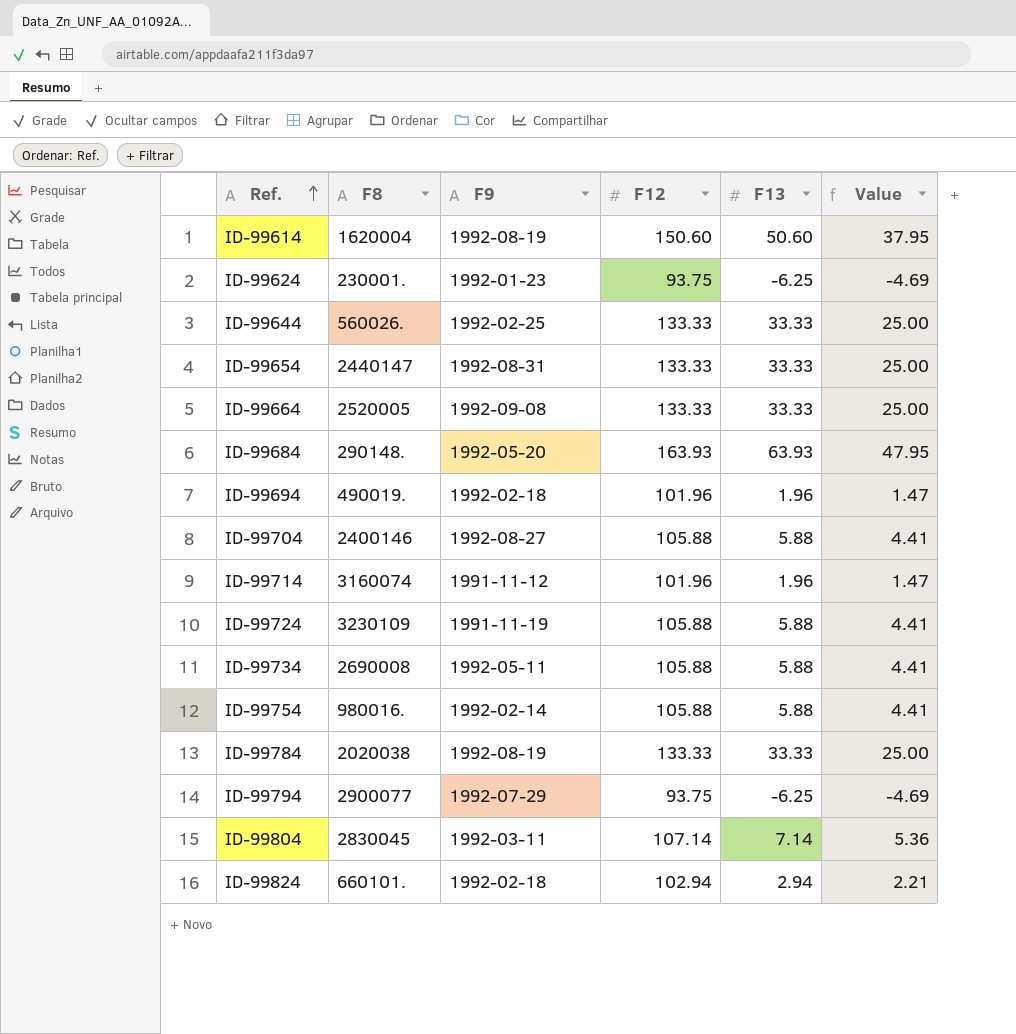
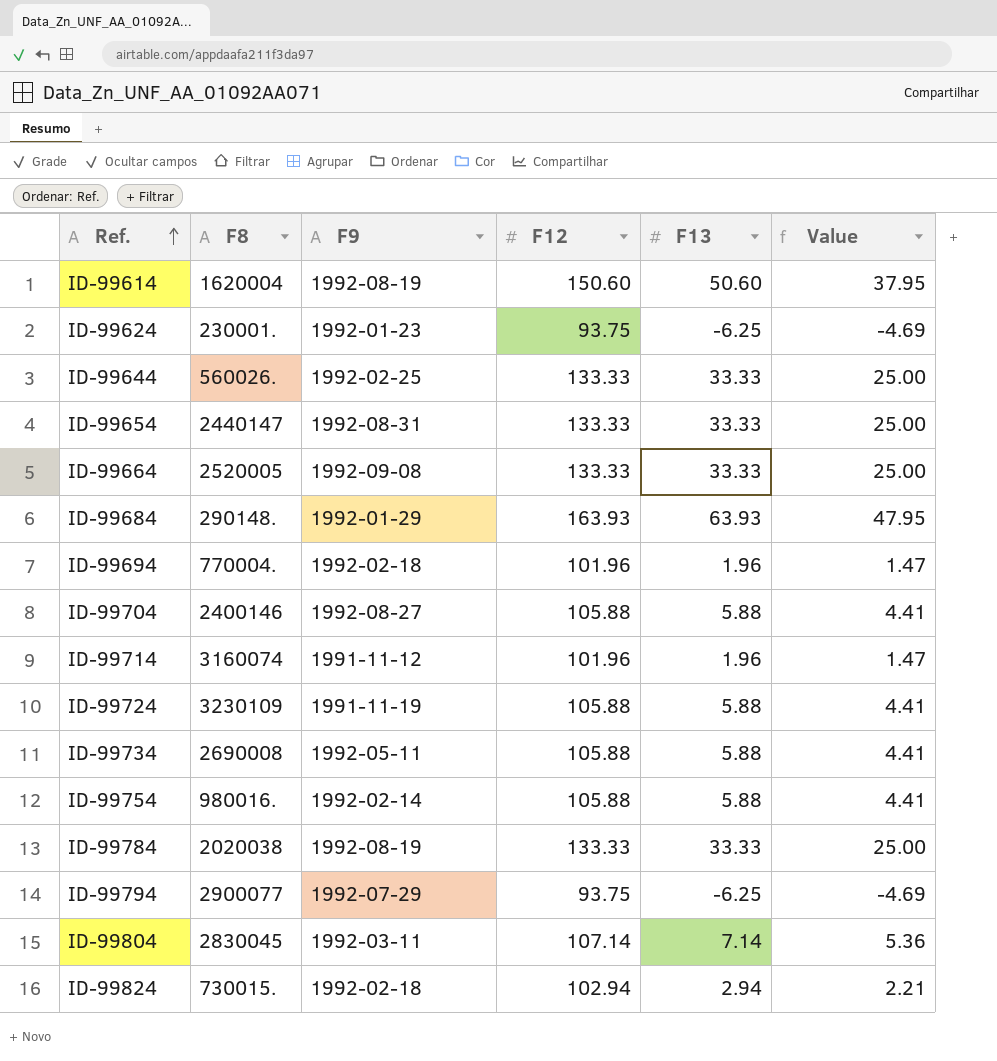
ID-99684 | F9: 1992-05-20 -> 1992-01-29
ID-99694 | F8: 490019. -> 770004.
ID-99824 | F8: 660101. -> 730015.

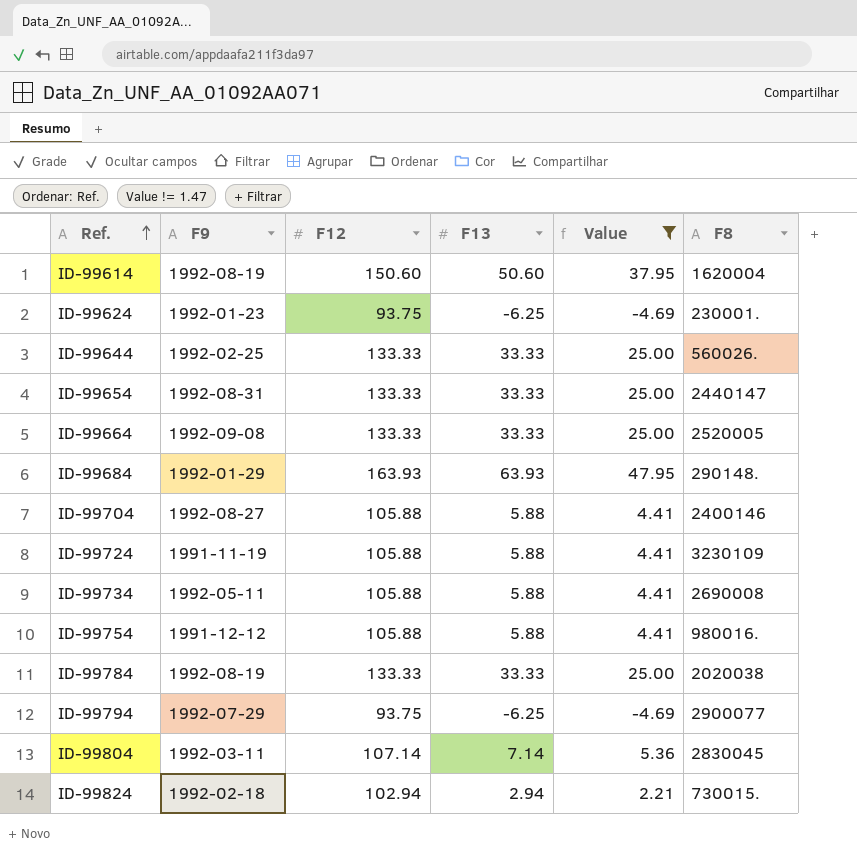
filter: none -> Value != 1.47
column F8 | position: 2 -> 6
ID-99754 | F9: 1992-02-14 -> 1991-12-12

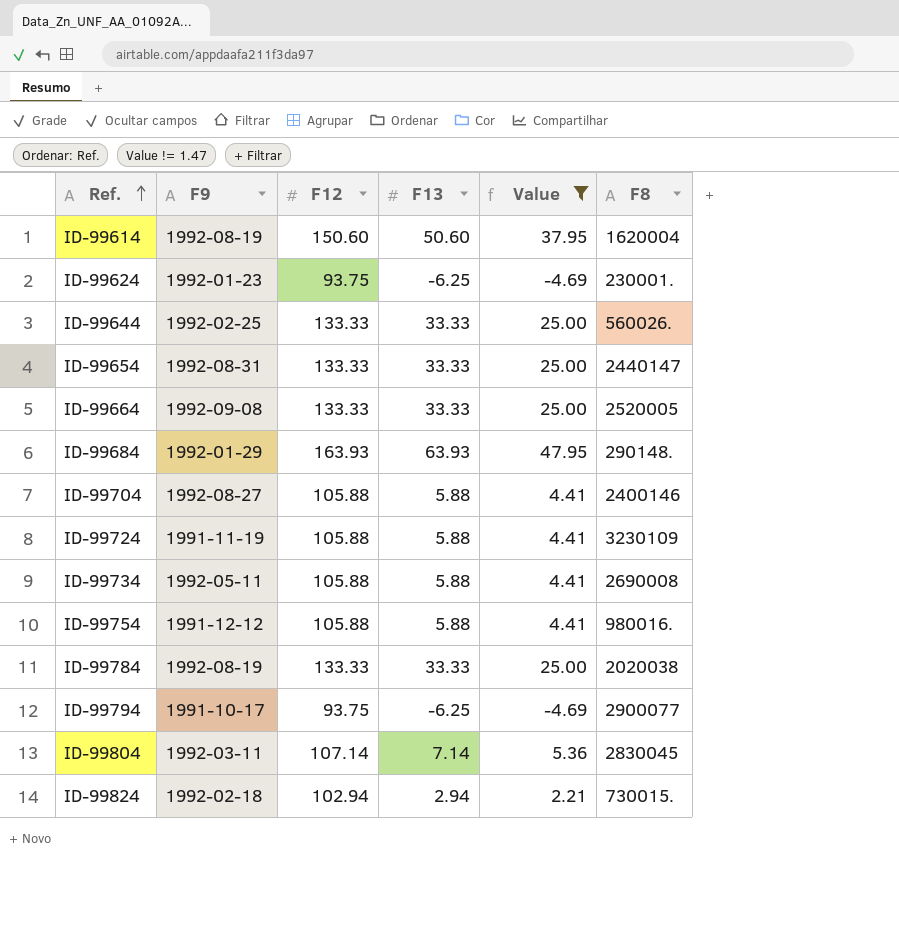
ID-99794 | F9: 1992-07-29 -> 1991-10-17

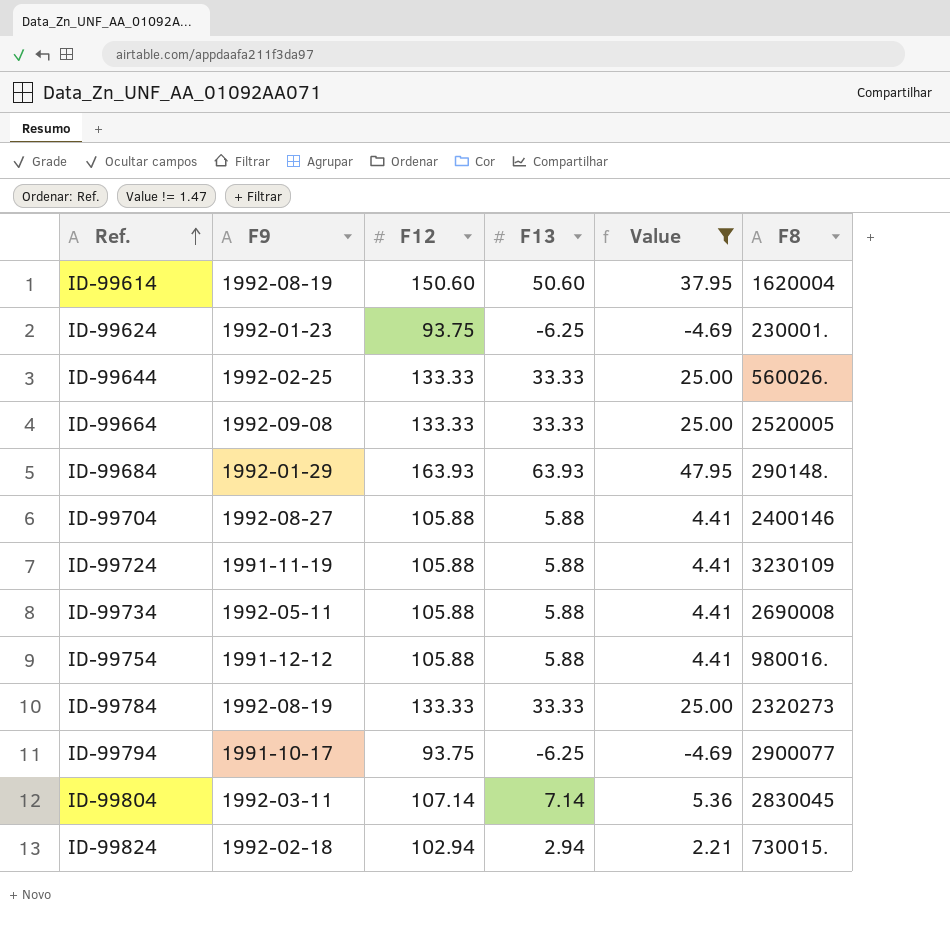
row ID-99654: 1992-08-31 | 133.33 | 33.33 | 25.00 | 2440147 -> none
ID-99784 | F8: 2020038 -> 2320273

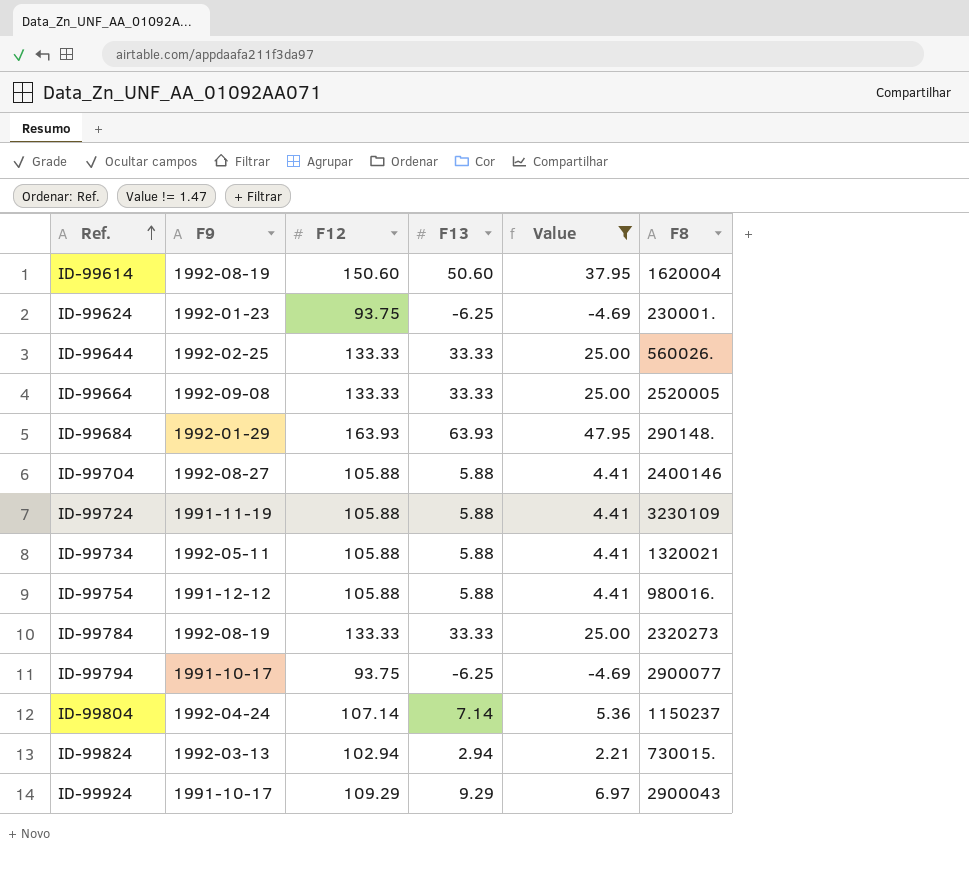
ID-99734 | F8: 2690008 -> 1320021
ID-99804 | F9: 1992-03-11 -> 1992-04-24
ID-99804 | F8: 2830045 -> 1150237
ID-99824 | F9: 1992-02-18 -> 1992-03-13
row ID-99924: none -> 1991-10-17 | 109.29 | 9.29 | 6.97 | 2900043

